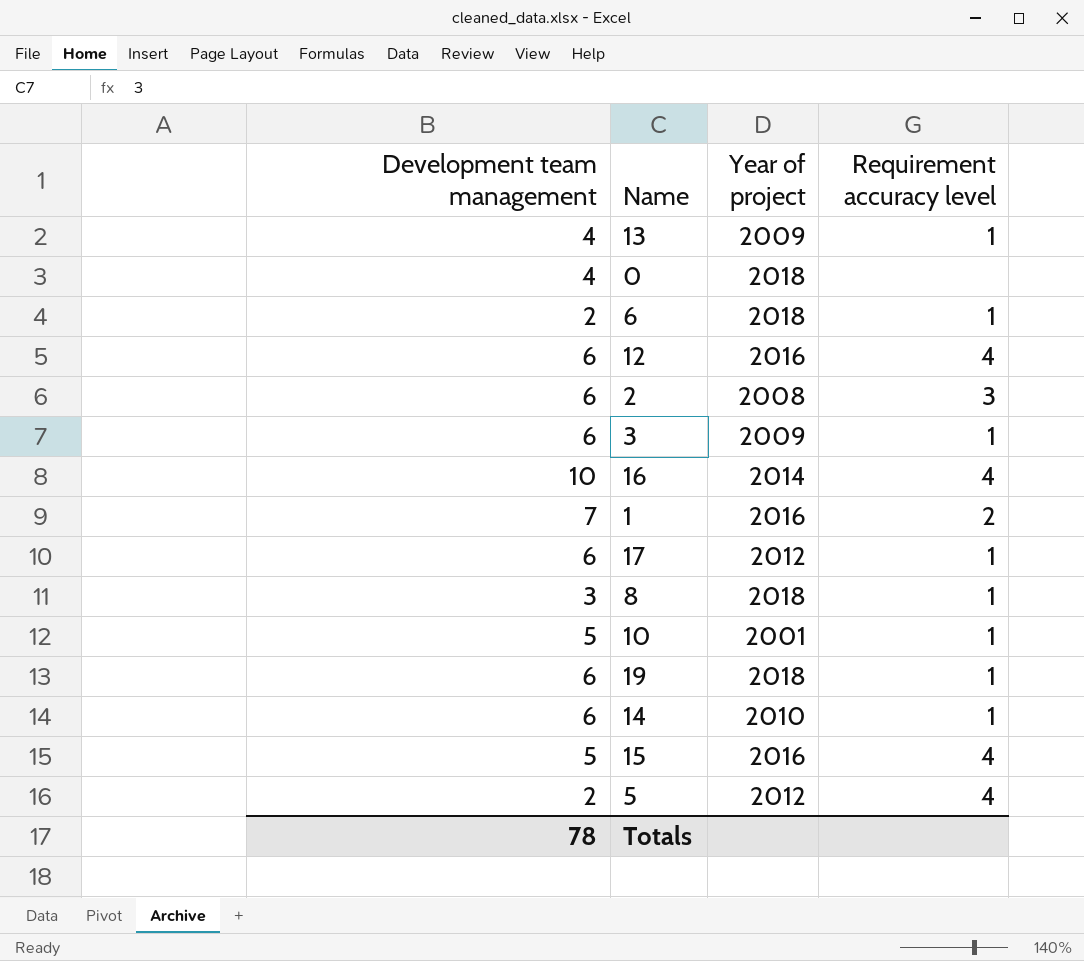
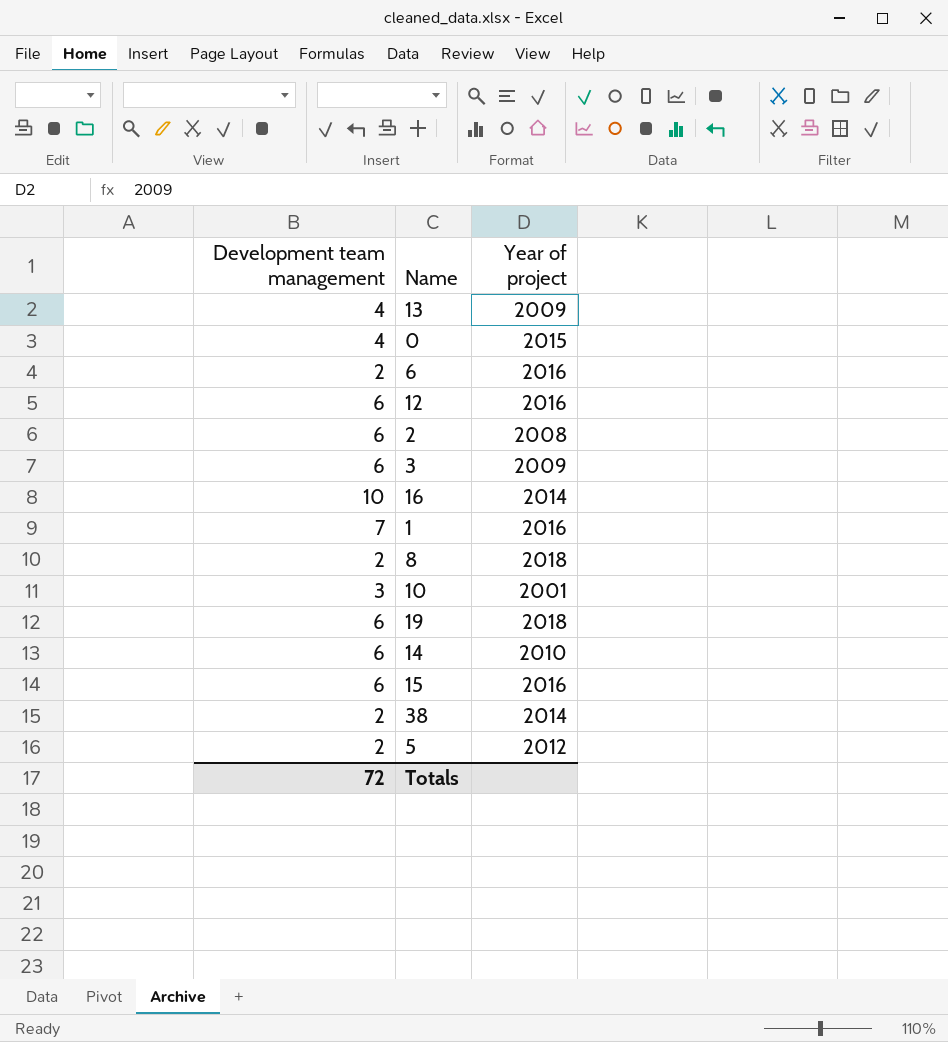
column Requirement accuracy level | position: 4 -> none
row 17: 6 | 2012 | 1 -> none
0 | Year of project: 2018 -> 2015
6 | Year of project: 2018 -> 2016
8 | Development team management: 3 -> 2
10 | Development team management: 5 -> 3
15 | Development team management: 5 -> 6
row 38: none -> 2 | 2014
Totals | Development team management: 78 -> 72

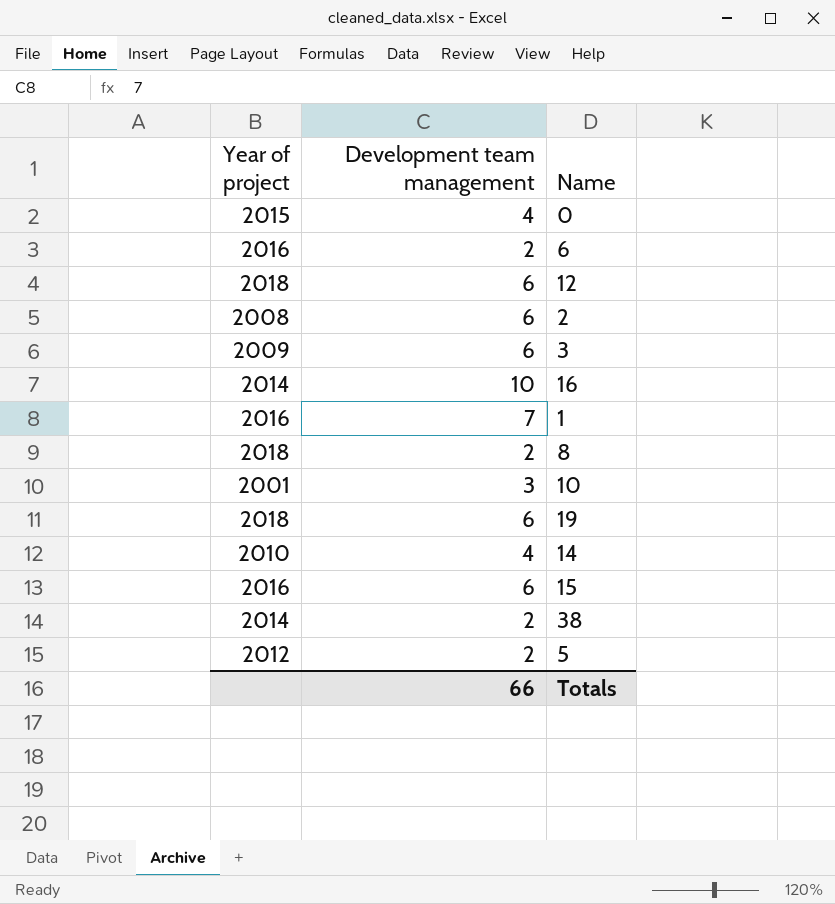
column Year of project | position: 3 -> 1
row 13: 4 | 2009 -> none
12 | Year of project: 2016 -> 2018
14 | Development team management: 6 -> 4
Totals | Development team management: 72 -> 66

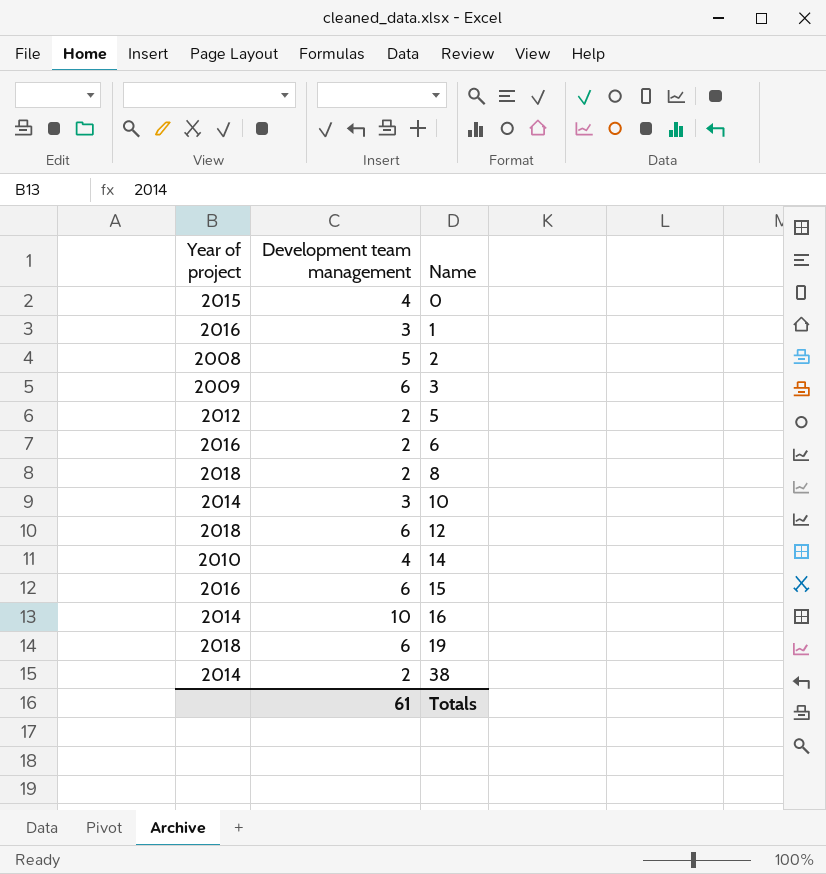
row order: none -> Name ascending
1 | Development team management: 7 -> 3
2 | Development team management: 6 -> 5
10 | Year of project: 2001 -> 2014
Totals | Development team management: 66 -> 61

